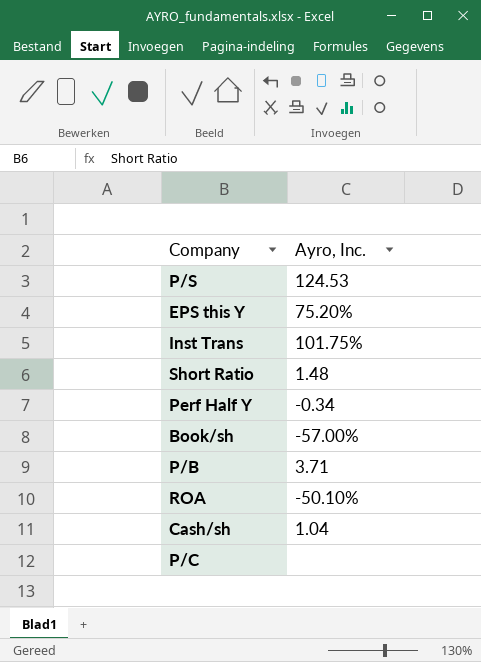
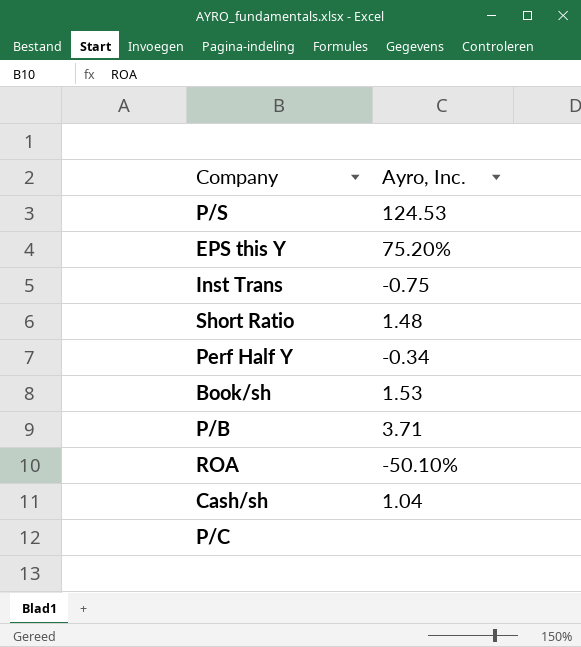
Inst Trans | Ayro, Inc.: 101.75% -> -0.75
Book/sh | Ayro, Inc.: -57.00% -> 1.53

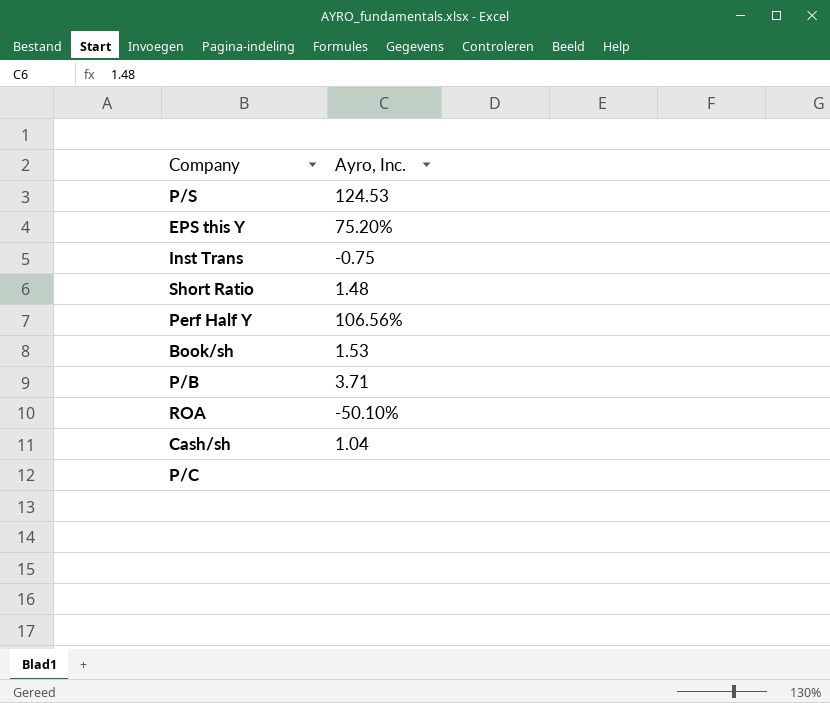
Perf Half Y | Ayro, Inc.: -0.34 -> 106.56%

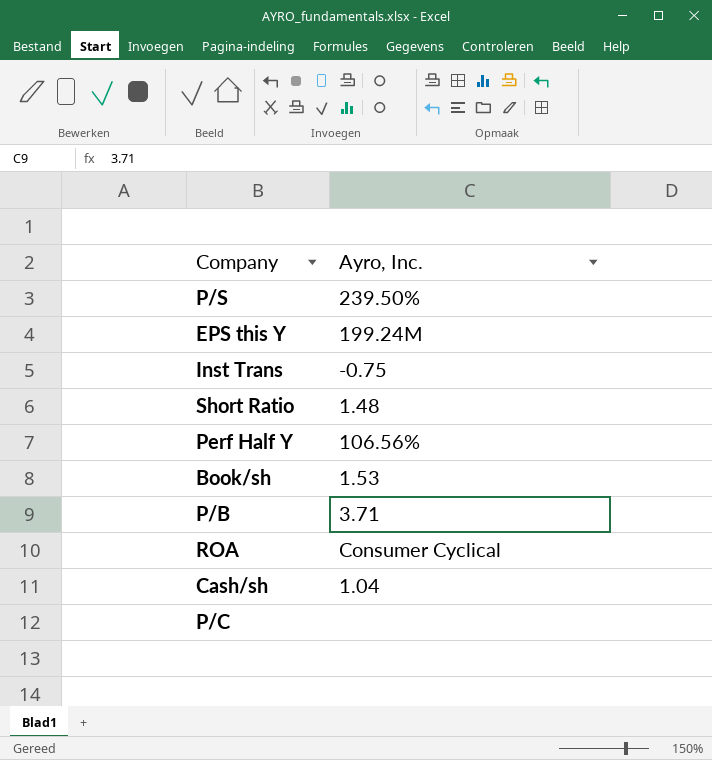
P/S | Ayro, Inc.: 124.53 -> 239.50%
EPS this Y | Ayro, Inc.: 75.20% -> 199.24M
ROA | Ayro, Inc.: -50.10% -> Consumer Cyclical

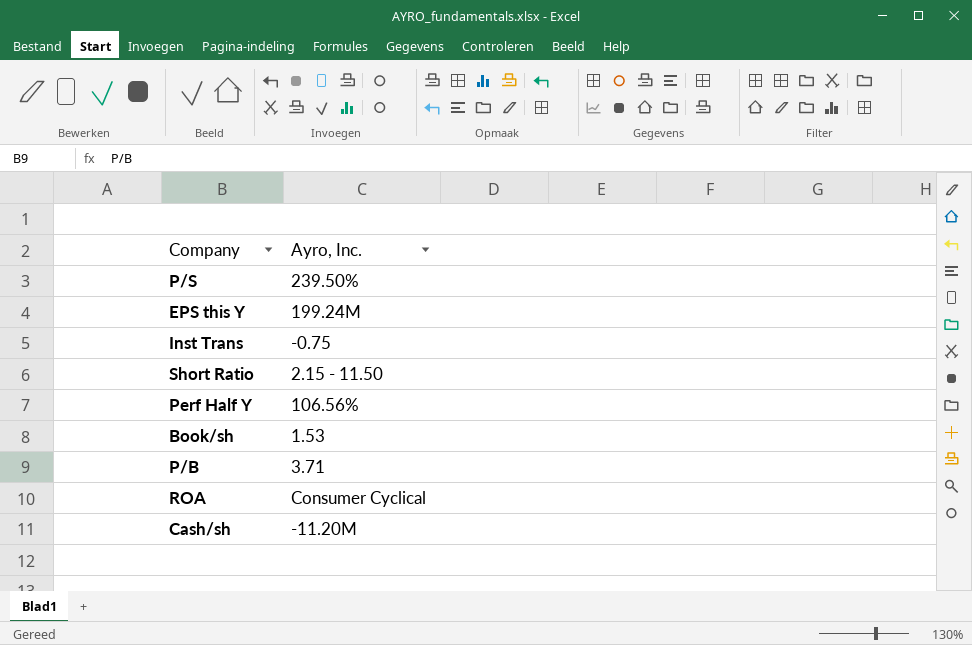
row P/C: none -> none
Short Ratio | Ayro, Inc.: 1.48 -> 2.15 - 11.50
Cash/sh | Ayro, Inc.: 1.04 -> -11.20M

